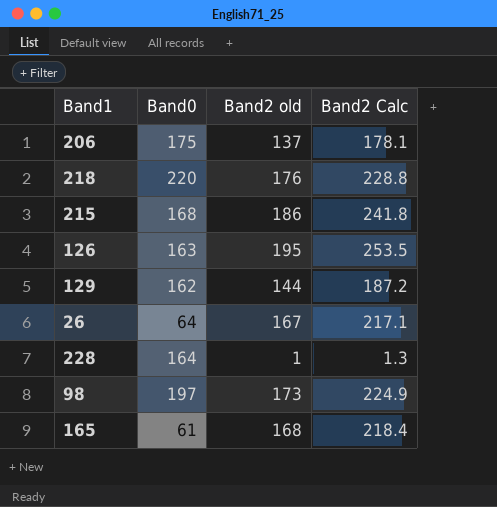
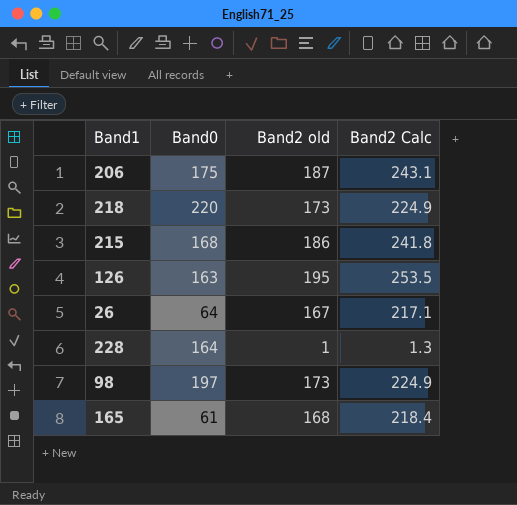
row 129: 162 | 144 | 187.2 -> none
206 | Band2 old: 137 -> 187
206 | Band2 Calc: 178.1 -> 243.1
218 | Band2 old: 176 -> 173
218 | Band2 Calc: 228.8 -> 224.9

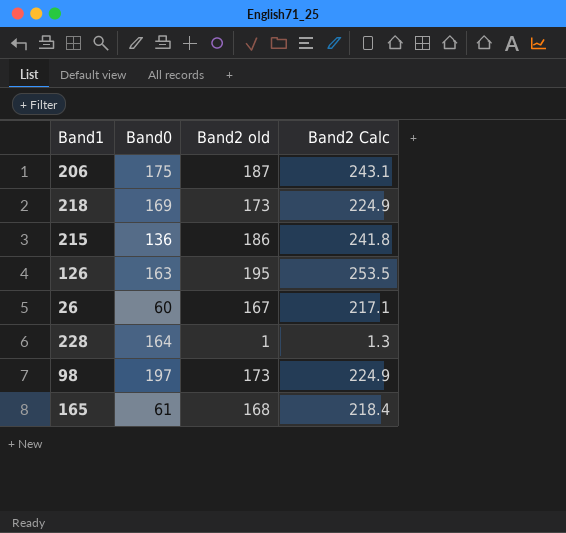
218 | Band0: 220 -> 169
215 | Band0: 168 -> 136
26 | Band0: 64 -> 60

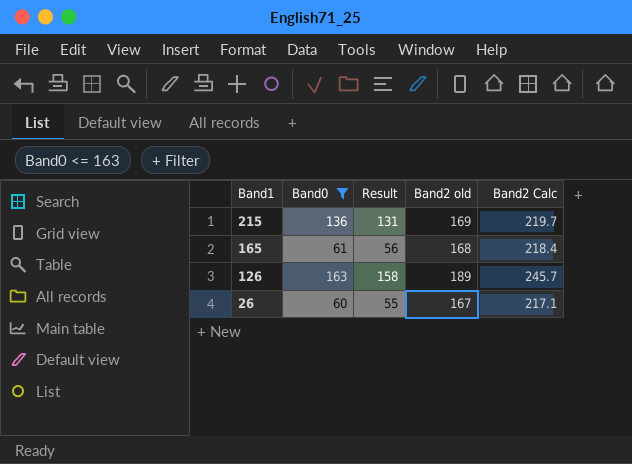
filter: none -> Band0 <= 163
row order: none -> Band1 descending
column Result | formula: none -> [Band0] - 5
215 | Band2 old: 186 -> 169
215 | Band2 Calc: 241.8 -> 219.7
126 | Band2 old: 195 -> 189
126 | Band2 Calc: 253.5 -> 245.7

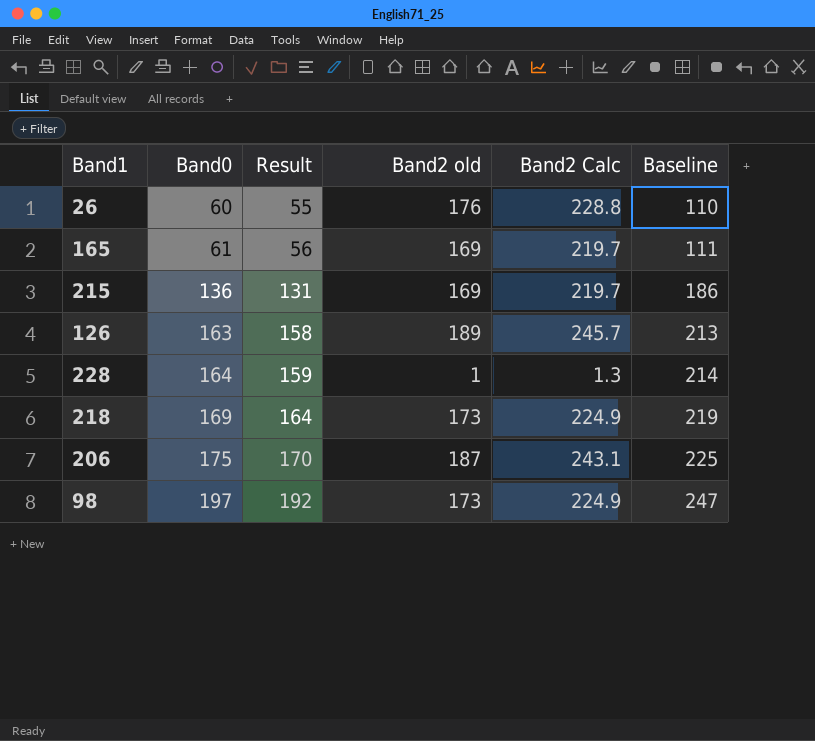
filter: Band0 <= 163 -> none
row order: Band1 descending -> Band0 ascending
column Baseline | formula: none -> [Band0] + 50
26 | Band2 old: 167 -> 176
26 | Band2 Calc: 217.1 -> 228.8
165 | Band2 old: 168 -> 169
165 | Band2 Calc: 218.4 -> 219.7

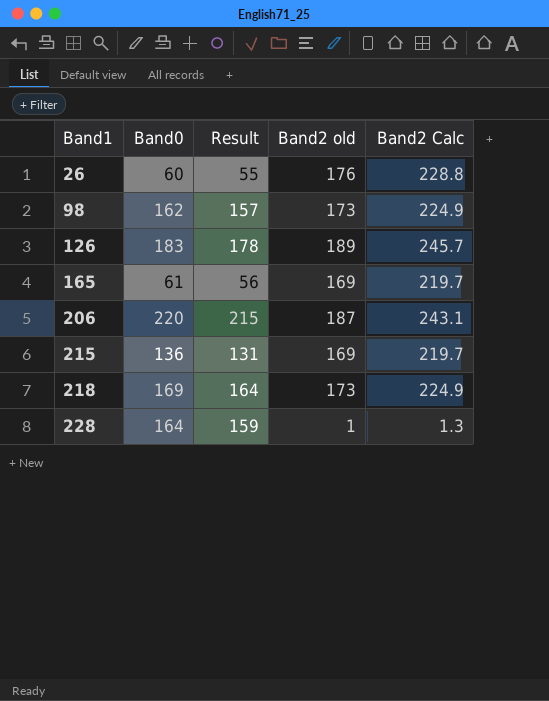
row order: Band0 ascending -> Band1 ascending
column Baseline | formula: [Band0] + 50 -> none
98 | Band0: 197 -> 162
98 | Result: 192 -> 157
126 | Band0: 163 -> 183
126 | Result: 158 -> 178
206 | Band0: 175 -> 220
206 | Result: 170 -> 215

